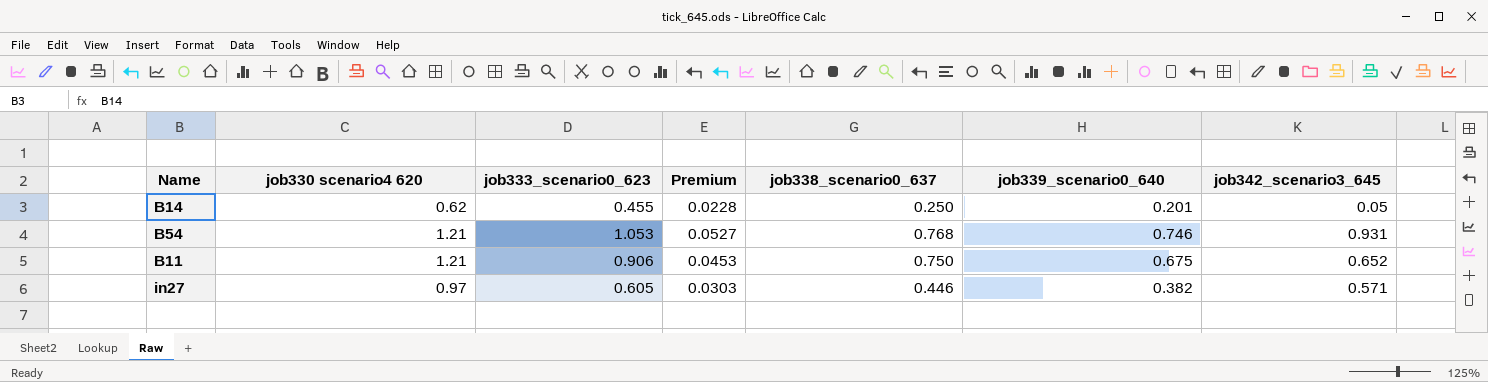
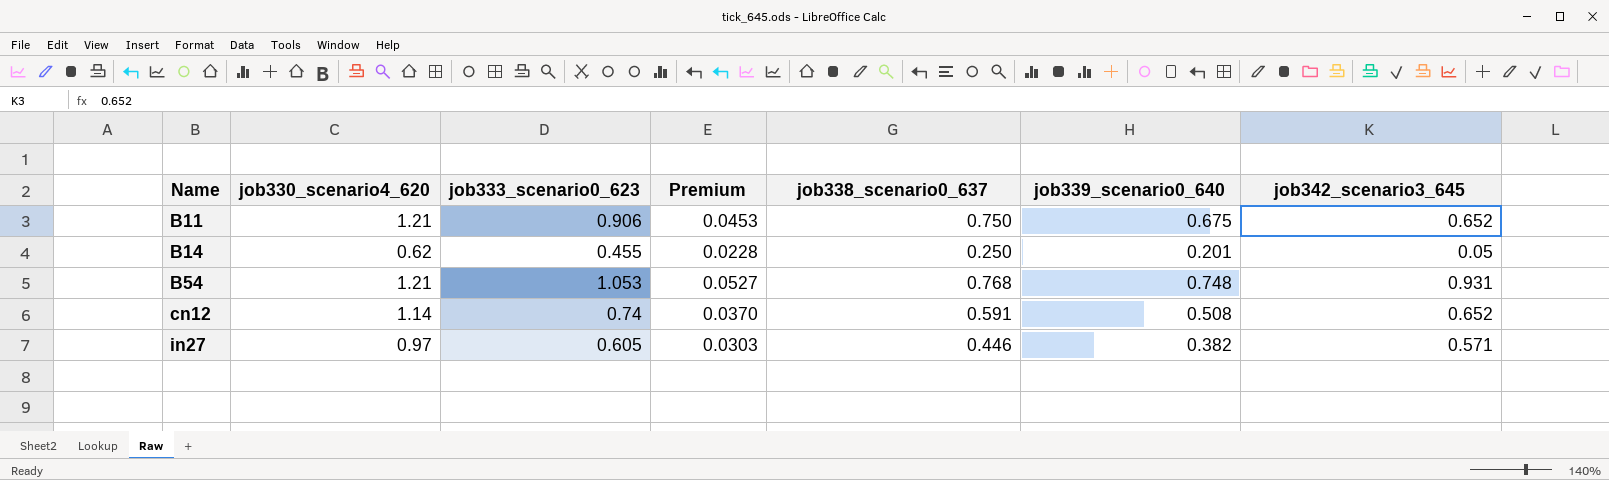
row order: none -> Name ascending
column name: job330 scenario4 620 -> job330_scenario4_620
B54 | job339_scenario0_640: 0.746 -> 0.748
row cn12: none -> 1.14 | 0.74 | 0.0370 | 0.591 | 0.508 | 0.652

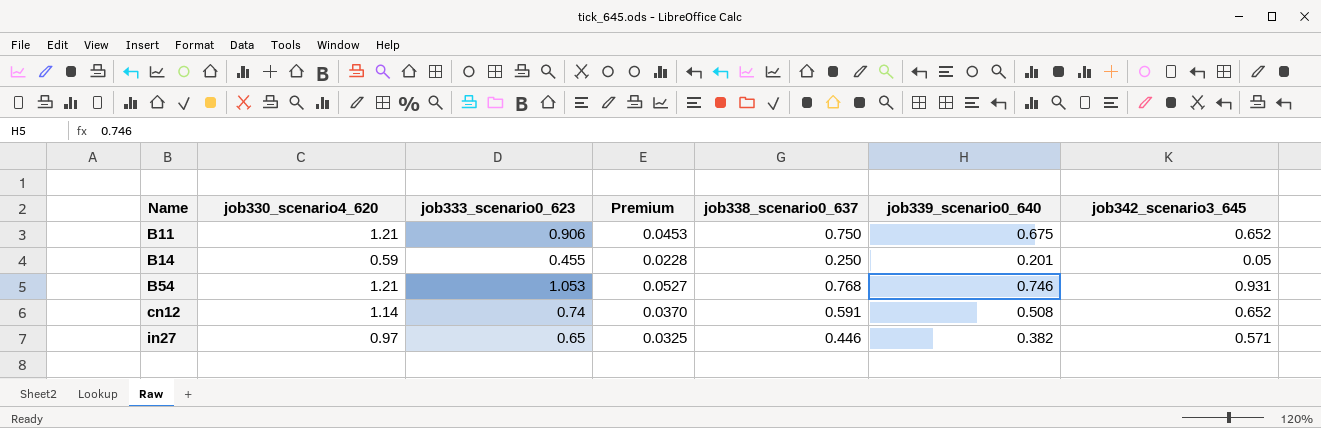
B14 | job330_scenario4_620: 0.62 -> 0.59
B54 | job339_scenario0_640: 0.748 -> 0.746
in27 | job333_scenario0_623: 0.605 -> 0.65
in27 | Premium: 0.0303 -> 0.0325

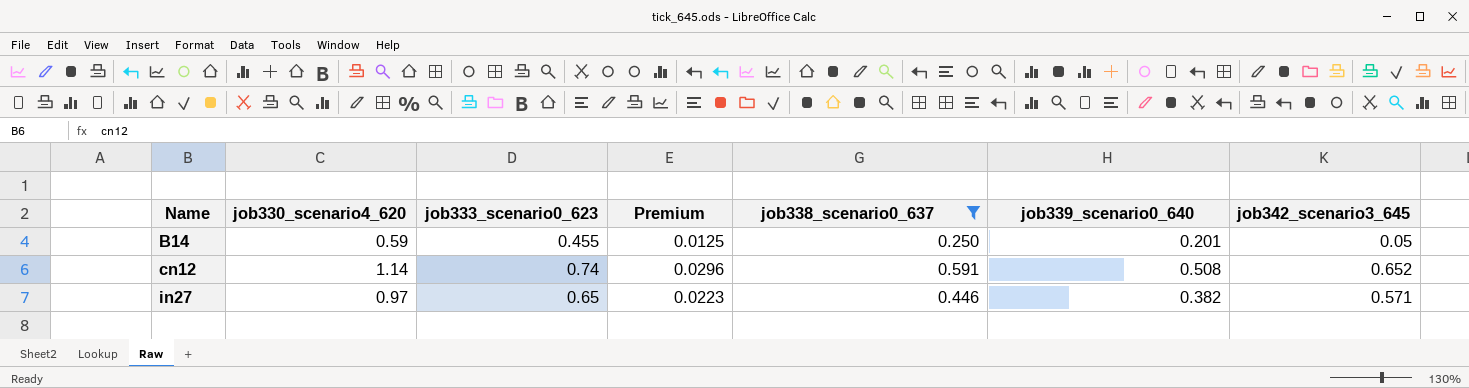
filter: none -> job338_scenario0_637 <= 0.591
column Premium | formula: [job333_scenario0_623] * 0.05 -> [job338_scenario0_637] * 0.05

